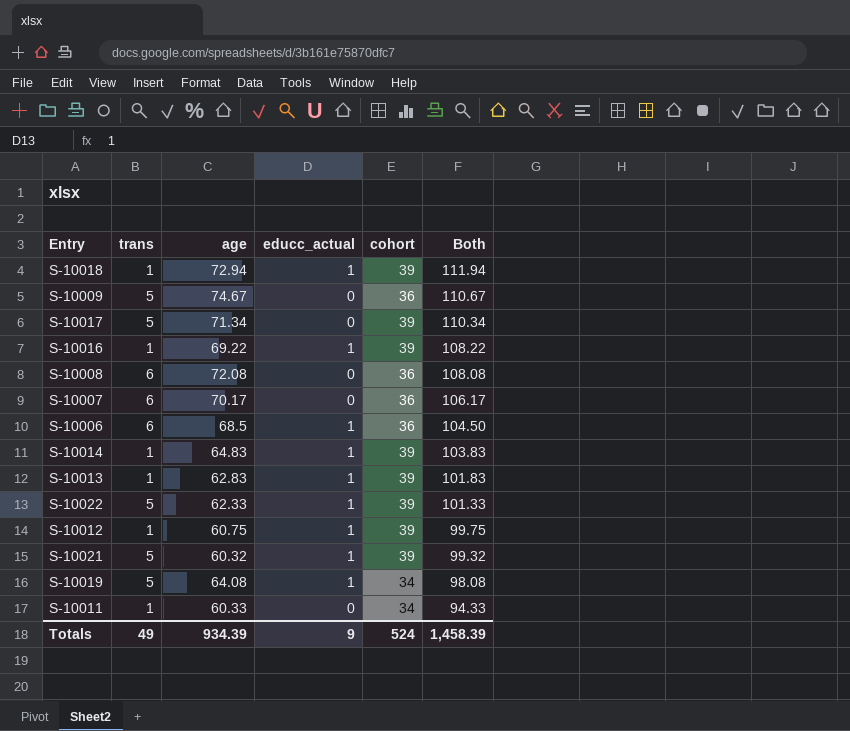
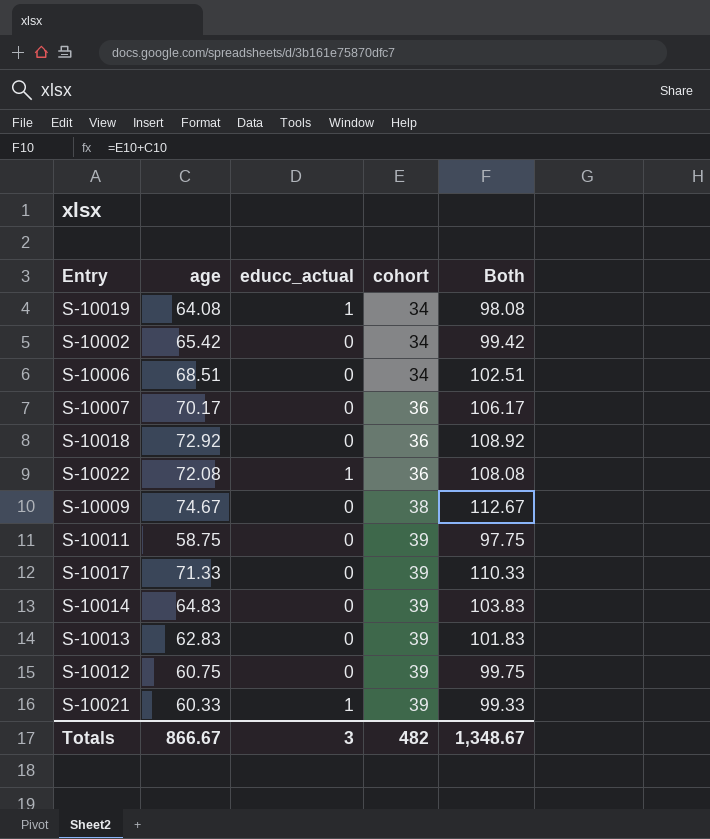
row order: Both descending -> cohort ascending
column trans | position: 2 -> none
row S-10016: 1 | 69.22 | 1 | 39 | 108.22 -> none
row S-10008: 6 | 72.08 | 0 | 36 | 108.08 -> none
row S-10002: none -> 65.42 | 0 | 34 | 99.42
S-10006 | age: 68.5 -> 68.51
S-10006 | educc_actual: 1 -> 0
S-10006 | cohort: 36 -> 34
S-10006 | Both: 104.50 -> 102.51
S-10018 | age: 72.94 -> 72.92
S-10018 | educc_actual: 1 -> 0
S-10018 | cohort: 39 -> 36
S-10018 | Both: 111.94 -> 108.92
S-10022 | age: 62.33 -> 72.08
S-10022 | cohort: 39 -> 36
S-10022 | Both: 101.33 -> 108.08
S-10009 | cohort: 36 -> 38
S-10009 | Both: 110.67 -> 112.67
S-10011 | age: 60.33 -> 58.75
S-10011 | cohort: 34 -> 39
S-10011 | Both: 94.33 -> 97.75
S-10017 | age: 71.34 -> 71.33
S-10017 | Both: 110.34 -> 110.33
S-10014 | educc_actual: 1 -> 0
S-10013 | educc_actual: 1 -> 0
S-10012 | educc_actual: 1 -> 0
S-10021 | age: 60.32 -> 60.33
S-10021 | Both: 99.32 -> 99.33
Totals | age: 934.39 -> 866.67
Totals | educc_actual: 9 -> 3
Totals | cohort: 524 -> 482
Totals | Both: 1,458.39 -> 1,348.67

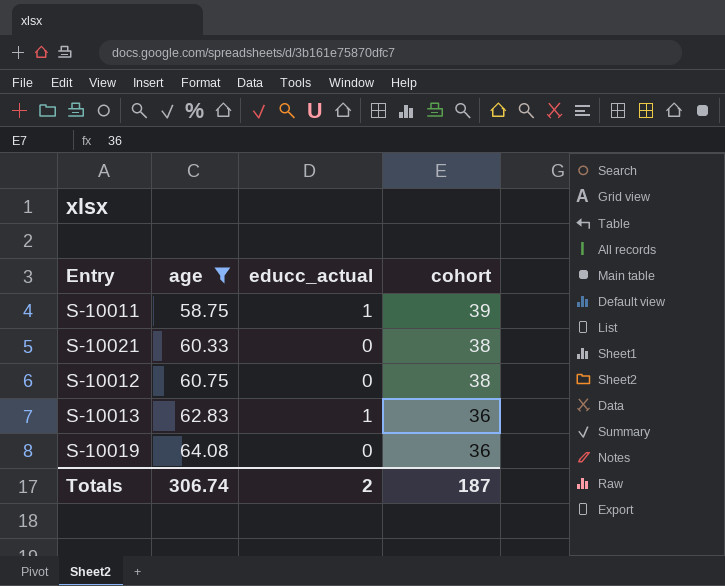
filter: none -> age <= 64.08
row order: cohort ascending -> age ascending
column Both | formula: [age] + [cohort] -> none
S-10011 | educc_actual: 0 -> 1
S-10021 | educc_actual: 1 -> 0
S-10021 | cohort: 39 -> 38
S-10012 | cohort: 39 -> 38
S-10013 | educc_actual: 0 -> 1
S-10013 | cohort: 39 -> 36
S-10019 | educc_actual: 1 -> 0
S-10019 | cohort: 34 -> 36
Totals | age: 866.67 -> 306.74
Totals | educc_actual: 3 -> 2
Totals | cohort: 482 -> 187

